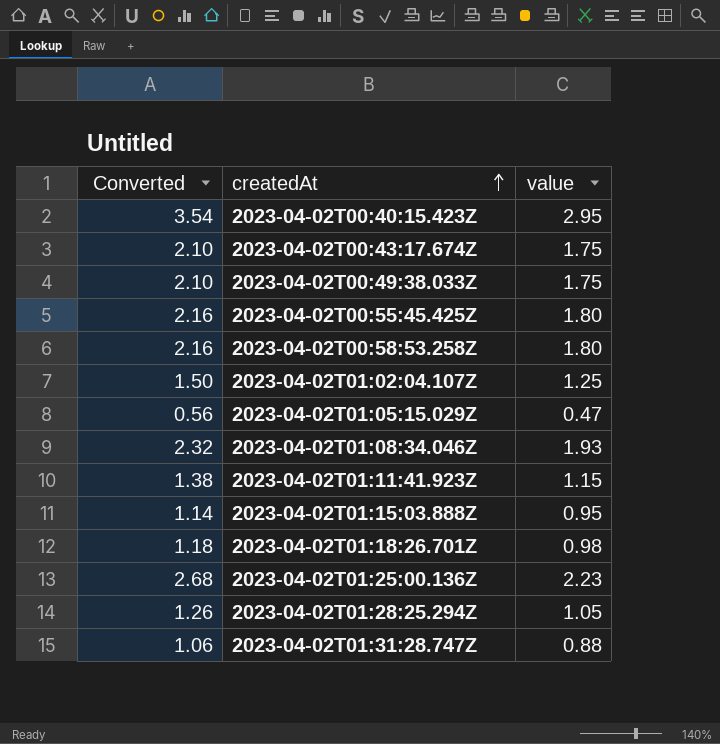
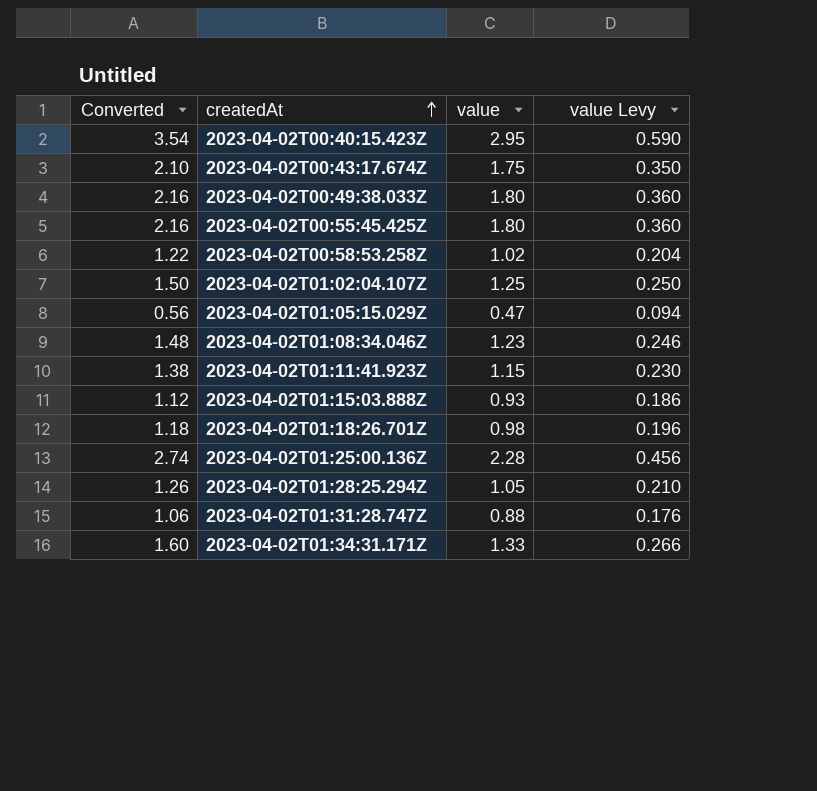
column value Levy | formula: none -> [value] * 0.2
2023-04-02T00:49:38.033Z | Converted: 2.10 -> 2.16
2023-04-02T00:49:38.033Z | value: 1.75 -> 1.80
2023-04-02T00:58:53.258Z | Converted: 2.16 -> 1.22
2023-04-02T00:58:53.258Z | value: 1.80 -> 1.02
2023-04-02T01:08:34.046Z | Converted: 2.32 -> 1.48
2023-04-02T01:08:34.046Z | value: 1.93 -> 1.23
2023-04-02T01:15:03.888Z | Converted: 1.14 -> 1.12
2023-04-02T01:15:03.888Z | value: 0.95 -> 0.93
2023-04-02T01:25:00.136Z | Converted: 2.68 -> 2.74
2023-04-02T01:25:00.136Z | value: 2.23 -> 2.28
row 2023-04-02T01:34:31.171Z: none -> 1.60 | 1.33 | 0.266

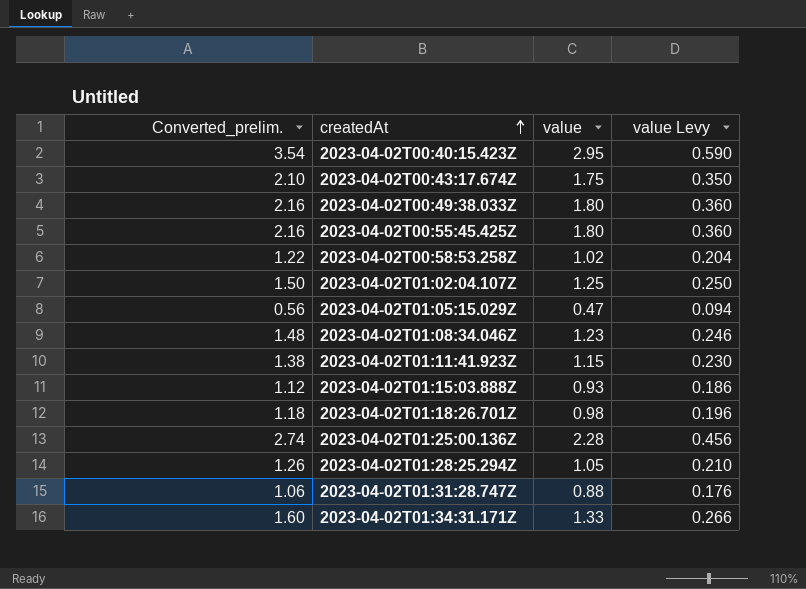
column name: Converted -> Converted_prelim.

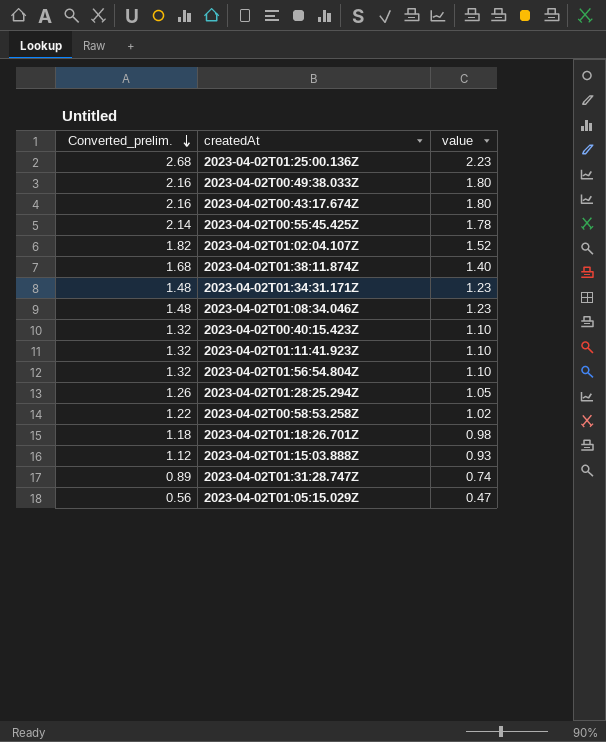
row order: createdAt ascending -> Converted_prelim. descending
column value Levy | formula: [value] * 0.2 -> none
2023-04-02T01:25:00.136Z | Converted_prelim.: 2.74 -> 2.68
2023-04-02T01:25:00.136Z | value: 2.28 -> 2.23
2023-04-02T00:43:17.674Z | Converted_prelim.: 2.10 -> 2.16
2023-04-02T00:43:17.674Z | value: 1.75 -> 1.80
2023-04-02T00:55:45.425Z | Converted_prelim.: 2.16 -> 2.14
2023-04-02T00:55:45.425Z | value: 1.80 -> 1.78
2023-04-02T01:02:04.107Z | Converted_prelim.: 1.50 -> 1.82
2023-04-02T01:02:04.107Z | value: 1.25 -> 1.52
row 2023-04-02T01:38:11.874Z: none -> 1.68 | 1.40
2023-04-02T01:34:31.171Z | Converted_prelim.: 1.60 -> 1.48
2023-04-02T01:34:31.171Z | value: 1.33 -> 1.23
2023-04-02T00:40:15.423Z | Converted_prelim.: 3.54 -> 1.32
2023-04-02T00:40:15.423Z | value: 2.95 -> 1.10
2023-04-02T01:11:41.923Z | Converted_prelim.: 1.38 -> 1.32
2023-04-02T01:11:41.923Z | value: 1.15 -> 1.10
row 2023-04-02T01:56:54.804Z: none -> 1.32 | 1.10
2023-04-02T01:31:28.747Z | Converted_prelim.: 1.06 -> 0.89
2023-04-02T01:31:28.747Z | value: 0.88 -> 0.74

